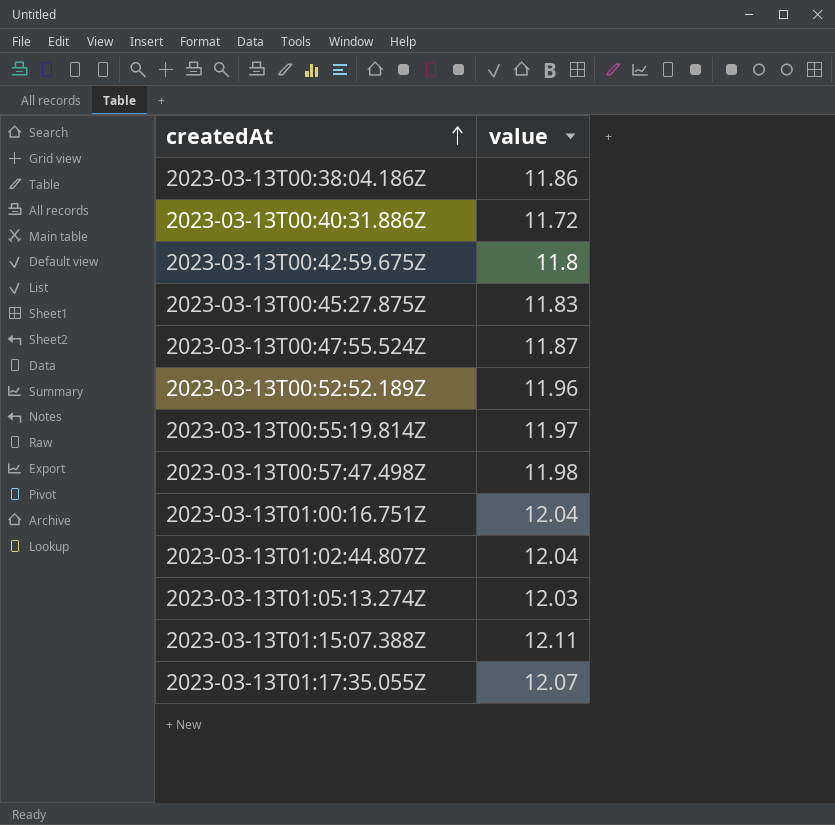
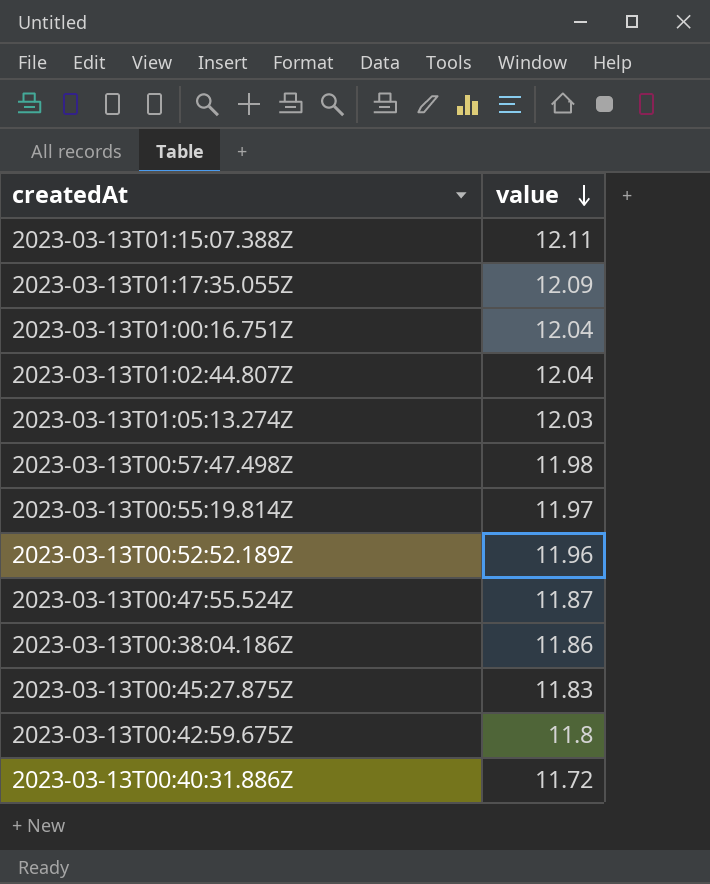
row order: createdAt ascending -> value descending
2023-03-13T01:17:35.055Z | value: 12.07 -> 12.09

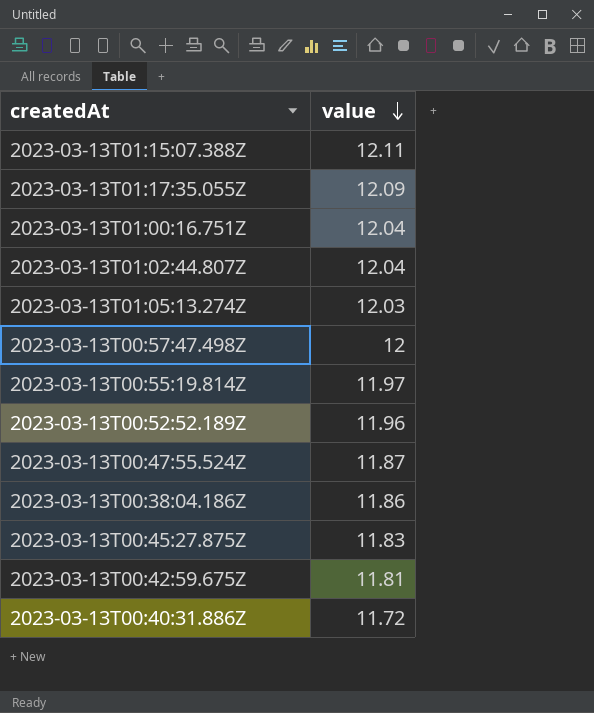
2023-03-13T00:57:47.498Z | value: 11.98 -> 12
2023-03-13T00:42:59.675Z | value: 11.8 -> 11.81

